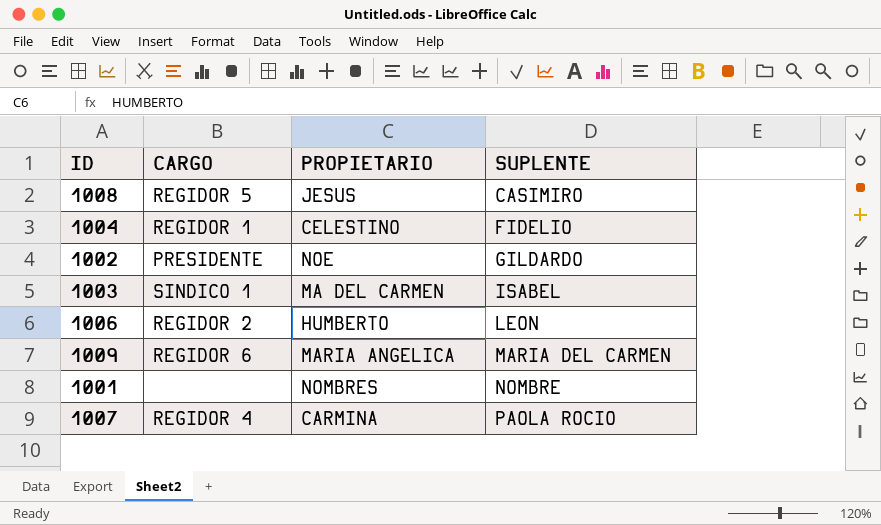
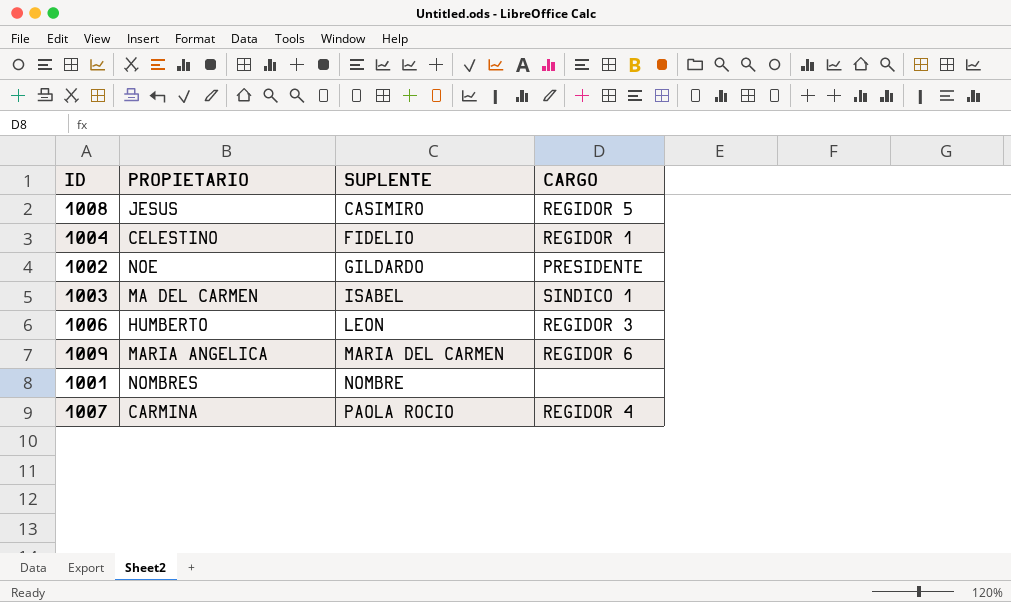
column CARGO | position: 2 -> 4
1006 | CARGO: REGIDOR 2 -> REGIDOR 3

